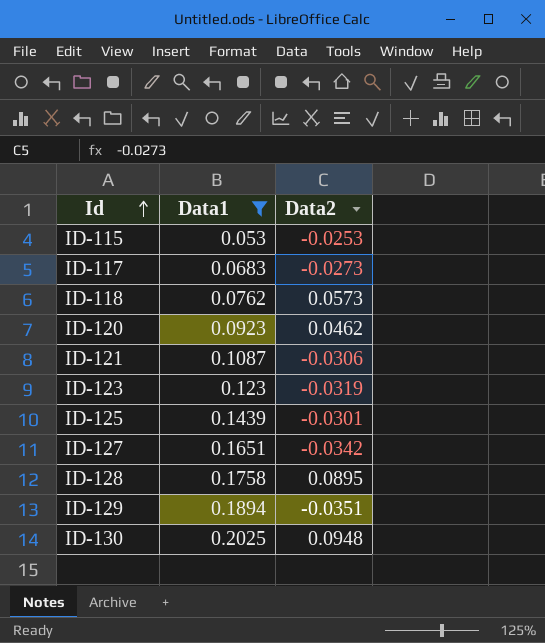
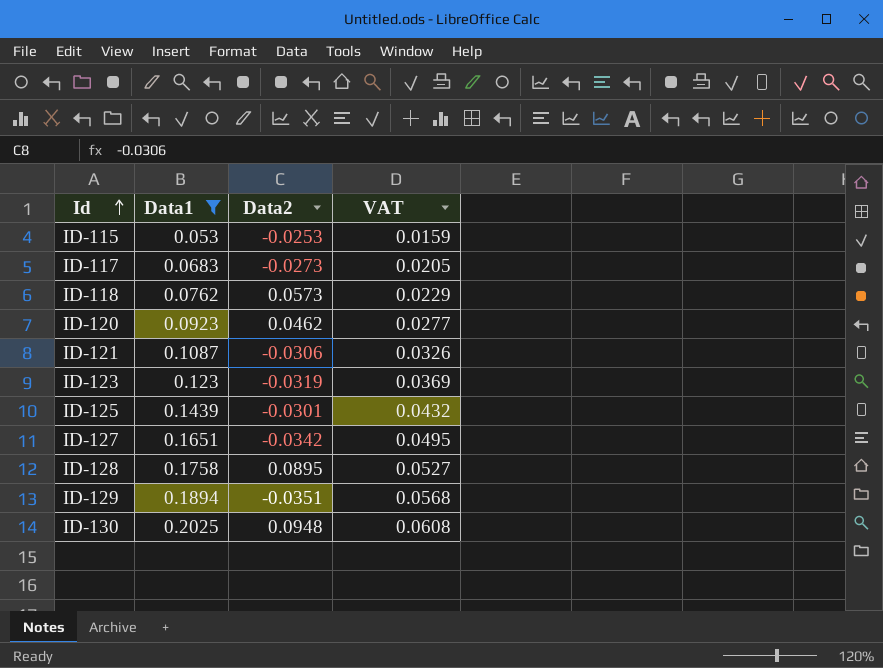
column VAT | formula: none -> [Data1] * 0.3

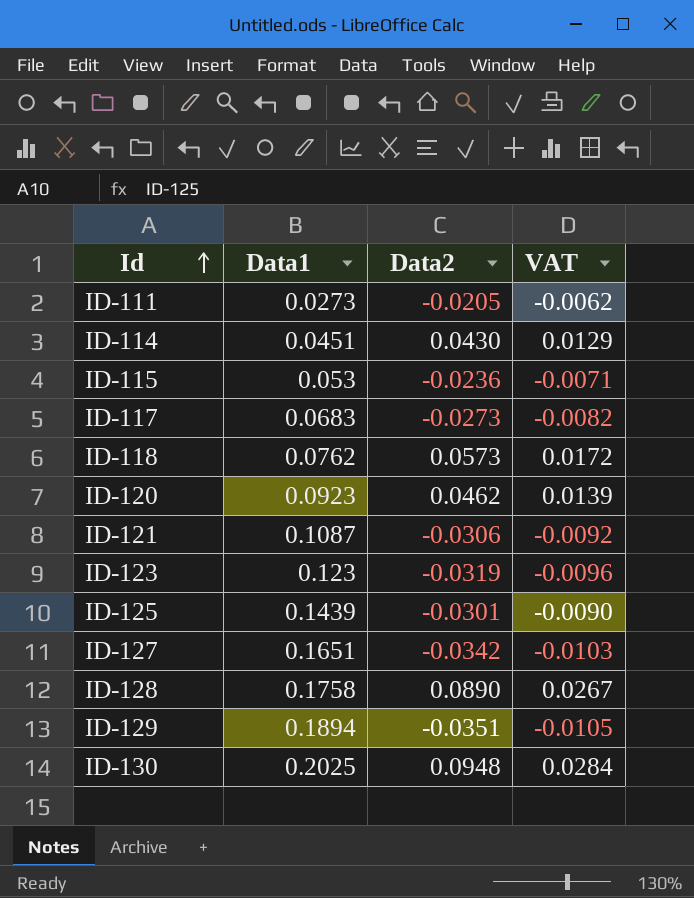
filter: Data1 >= 0.053 -> none
column VAT | formula: [Data1] * 0.3 -> [Data2] * 0.3
ID-115 | Data2: -0.0253 -> -0.0236
ID-128 | Data2: 0.0895 -> 0.0890

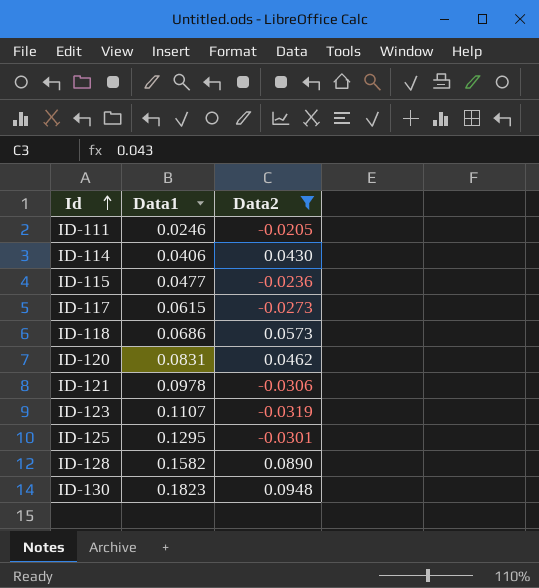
filter: none -> Data2 >= -0.0319
column VAT | formula: [Data2] * 0.3 -> none
ID-111 | Data1: 0.0273 -> 0.0246
ID-114 | Data1: 0.0451 -> 0.0406
ID-115 | Data1: 0.053 -> 0.0477
ID-117 | Data1: 0.0683 -> 0.0615
ID-118 | Data1: 0.0762 -> 0.0686
ID-120 | Data1: 0.0923 -> 0.0831
ID-121 | Data1: 0.1087 -> 0.0978
ID-123 | Data1: 0.123 -> 0.1107
ID-125 | Data1: 0.1439 -> 0.1295
ID-128 | Data1: 0.1758 -> 0.1582
ID-130 | Data1: 0.2025 -> 0.1823

